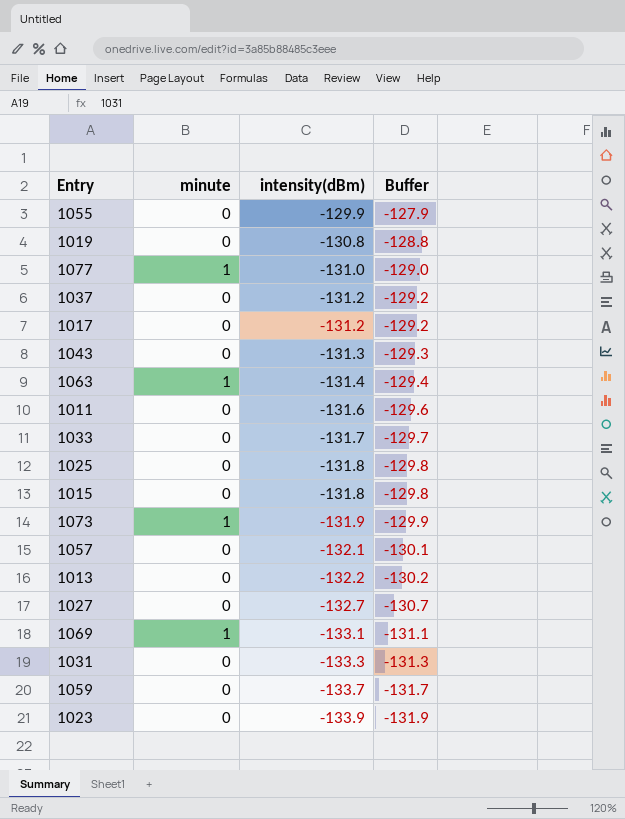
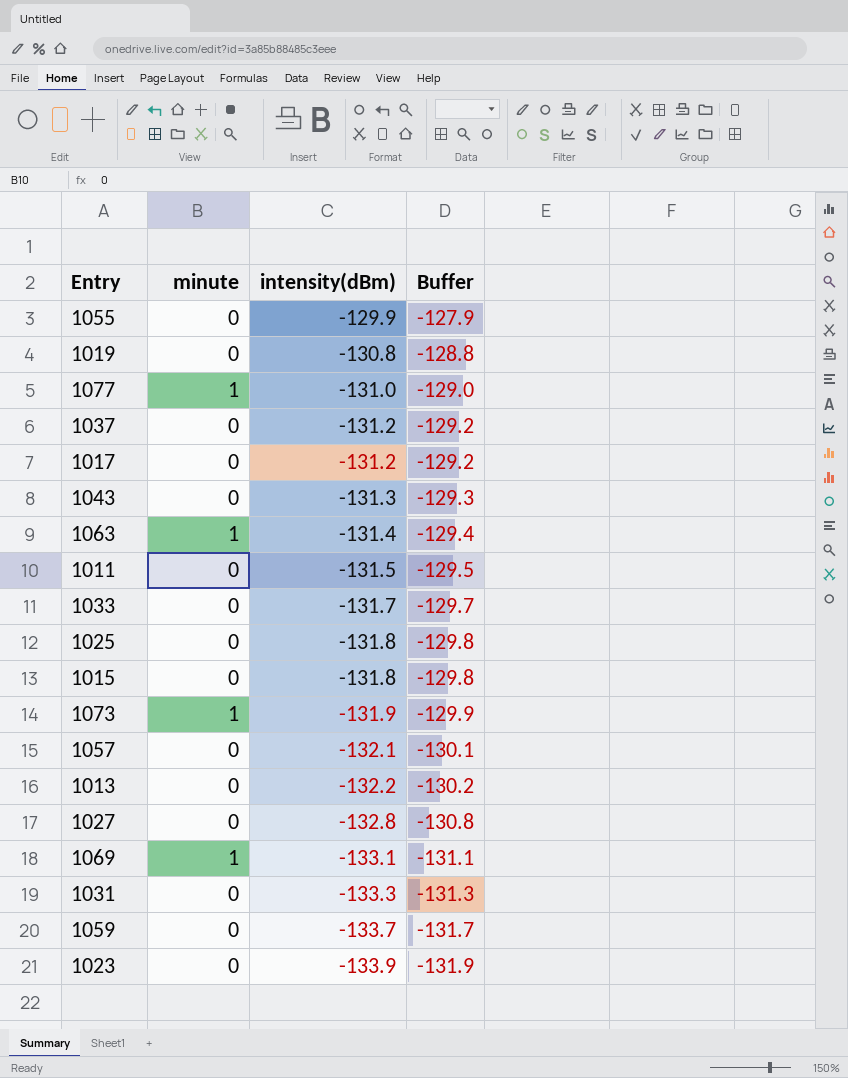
1011 | intensity(dBm): -131.6 -> -131.5
1011 | Buffer: -129.6 -> -129.5
1027 | intensity(dBm): -132.7 -> -132.8
1027 | Buffer: -130.7 -> -130.8

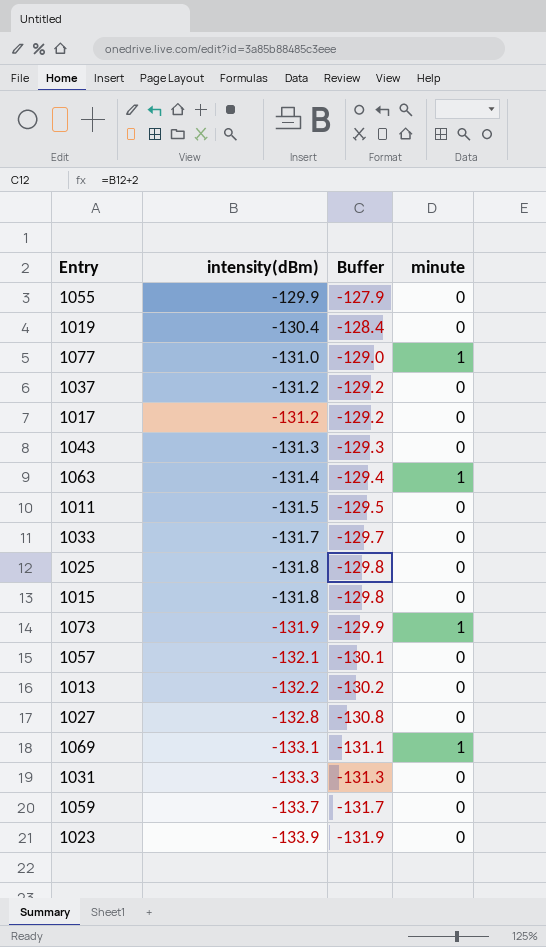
column minute | position: 2 -> 4
1019 | intensity(dBm): -130.8 -> -130.4
1019 | Buffer: -128.8 -> -128.4

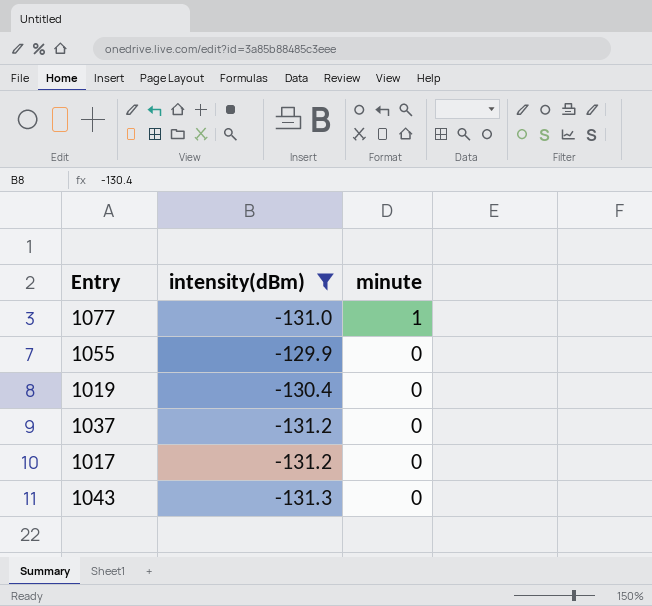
filter: none -> intensity(dBm) >= -131.3
row order: intensity(dBm) descending -> minute descending
column Buffer | formula: [intensity(dBm)] + 2 -> none

